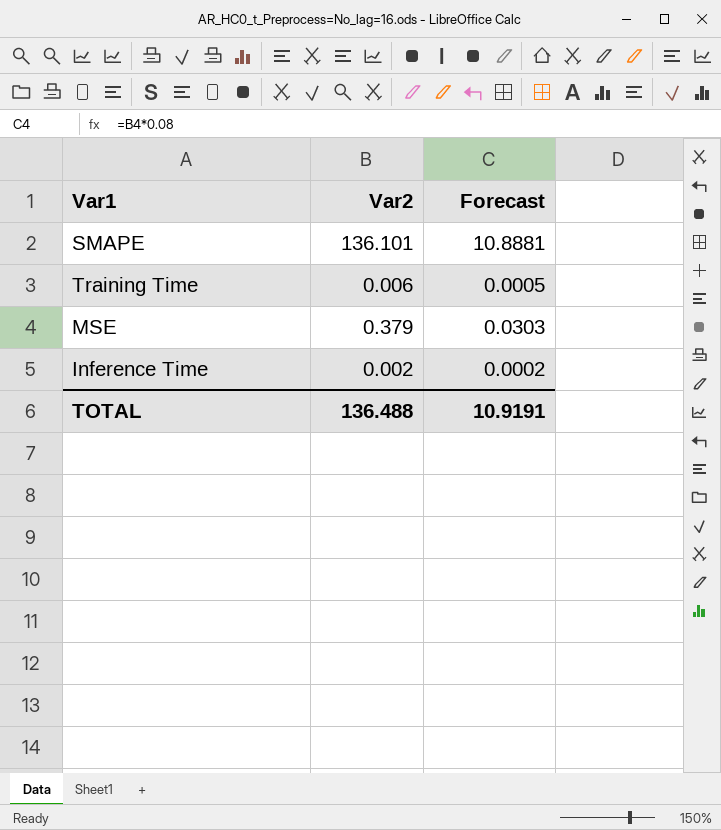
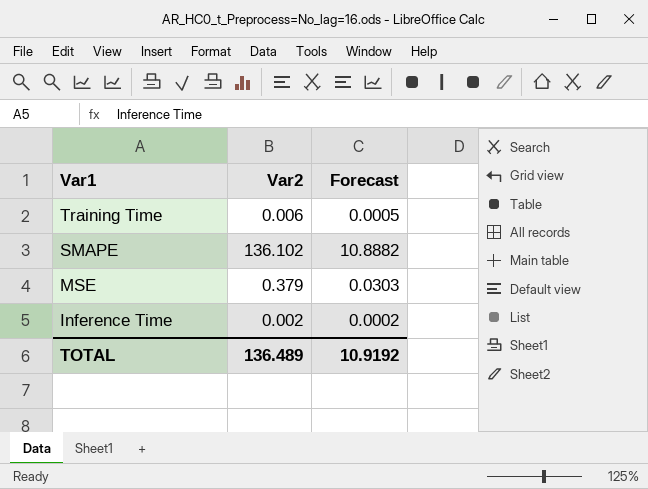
row order: none -> Var1 descending
SMAPE | Var2: 136.101 -> 136.102
SMAPE | Forecast: 10.8881 -> 10.8882
TOTAL | Var2: 136.488 -> 136.489
TOTAL | Forecast: 10.9191 -> 10.9192

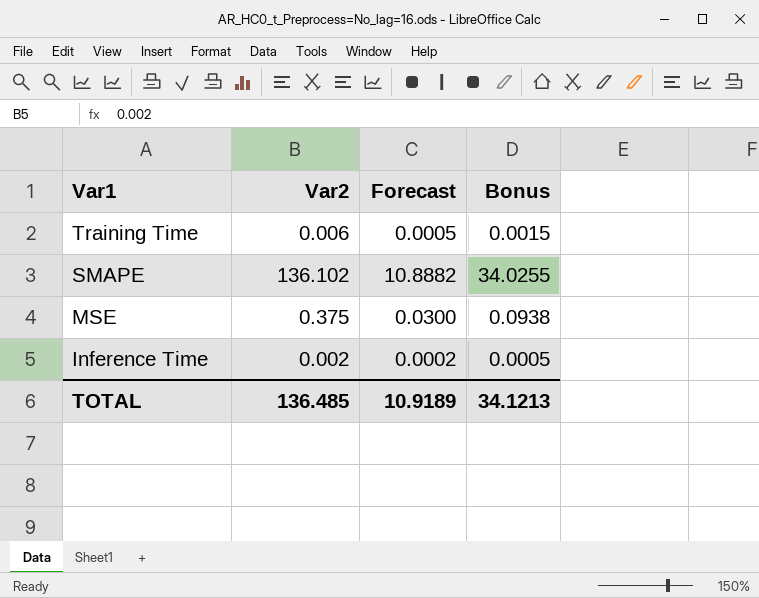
column Bonus | formula: none -> [Var2] * 0.25
MSE | Var2: 0.379 -> 0.375
MSE | Forecast: 0.0303 -> 0.0300
TOTAL | Var2: 136.489 -> 136.485
TOTAL | Forecast: 10.9192 -> 10.9189

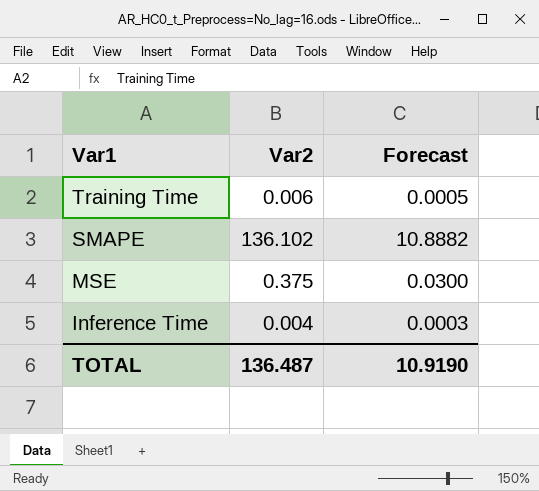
column Bonus | formula: [Var2] * 0.25 -> none
Inference Time | Var2: 0.002 -> 0.004
Inference Time | Forecast: 0.0002 -> 0.0003
TOTAL | Var2: 136.485 -> 136.487
TOTAL | Forecast: 10.9189 -> 10.9190

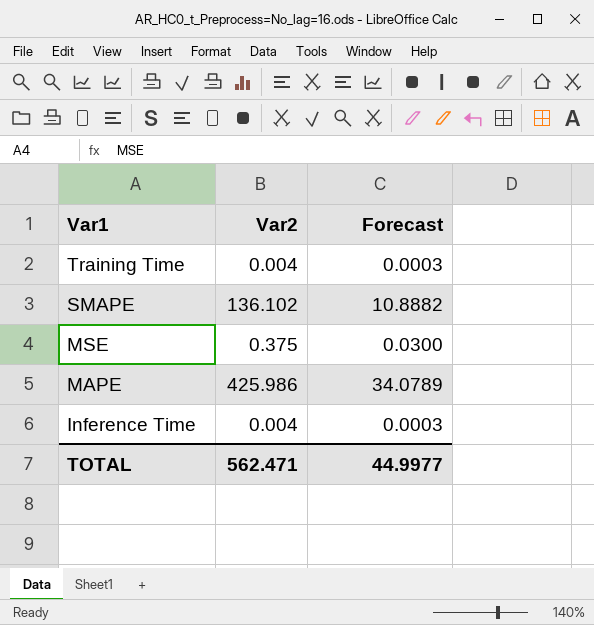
Training Time | Var2: 0.006 -> 0.004
Training Time | Forecast: 0.0005 -> 0.0003
row MAPE: none -> 425.986 | 34.0789
TOTAL | Var2: 136.487 -> 562.471
TOTAL | Forecast: 10.9190 -> 44.9977

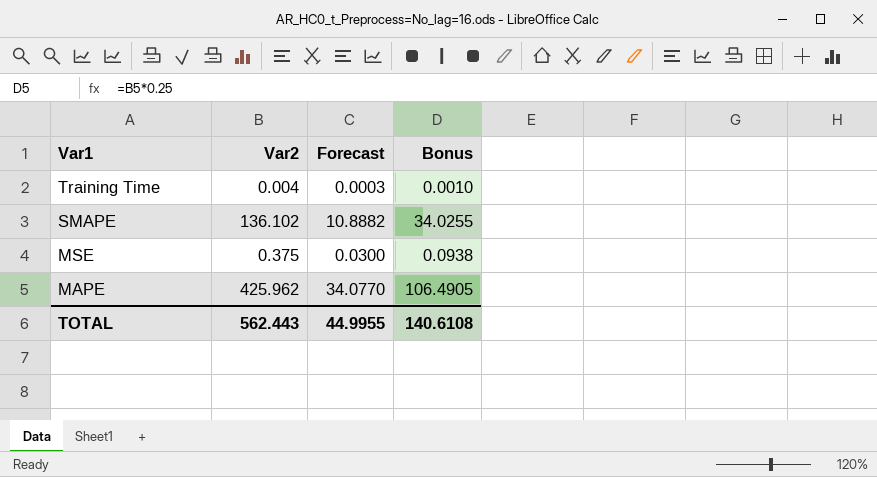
column Bonus | formula: none -> [Var2] * 0.25
row Inference Time: 0.004 | 0.0003 -> none
MAPE | Var2: 425.986 -> 425.962
MAPE | Forecast: 34.0789 -> 34.0770
TOTAL | Var2: 562.471 -> 562.443
TOTAL | Forecast: 44.9977 -> 44.9955

